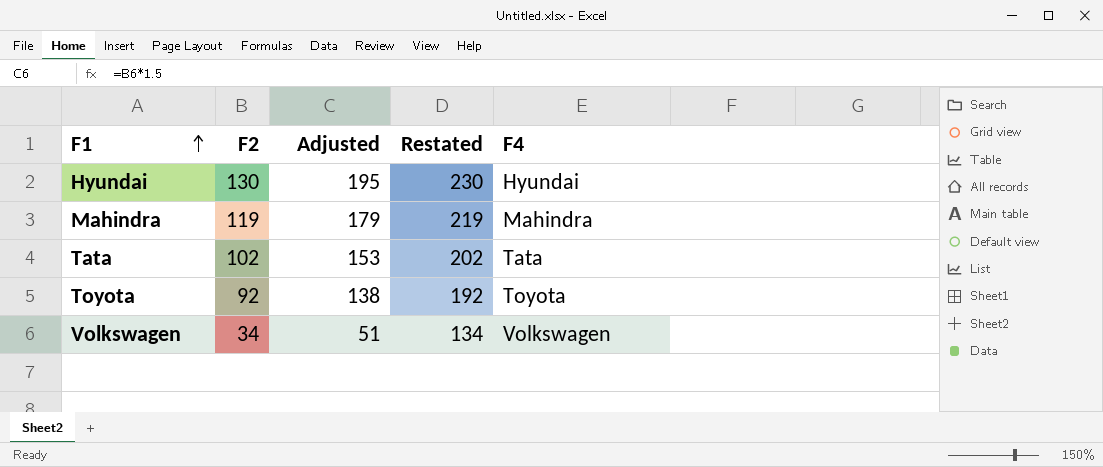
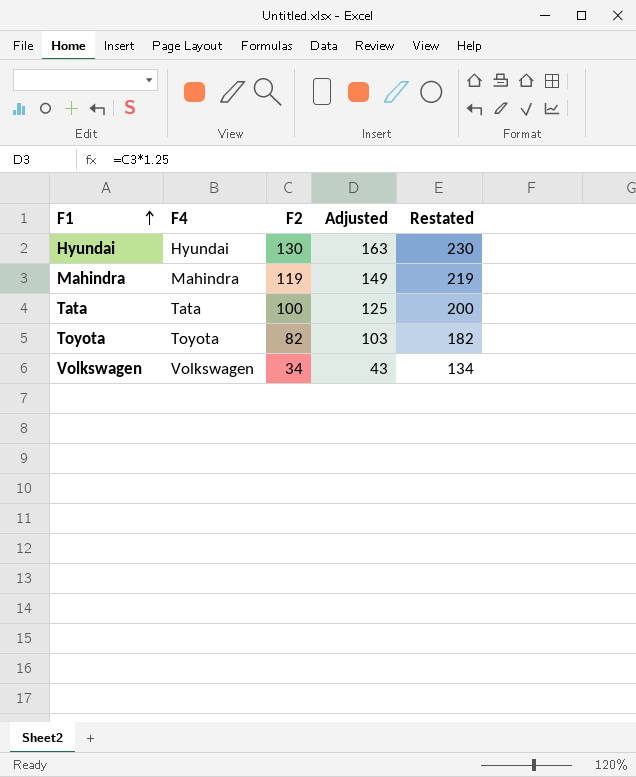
column F4 | position: 5 -> 2
column Adjusted | formula: [F2] * 1.5 -> [F2] * 1.25
Tata | F2: 102 -> 100
Tata | Restated: 202 -> 200
Toyota | F2: 92 -> 82
Toyota | Restated: 192 -> 182

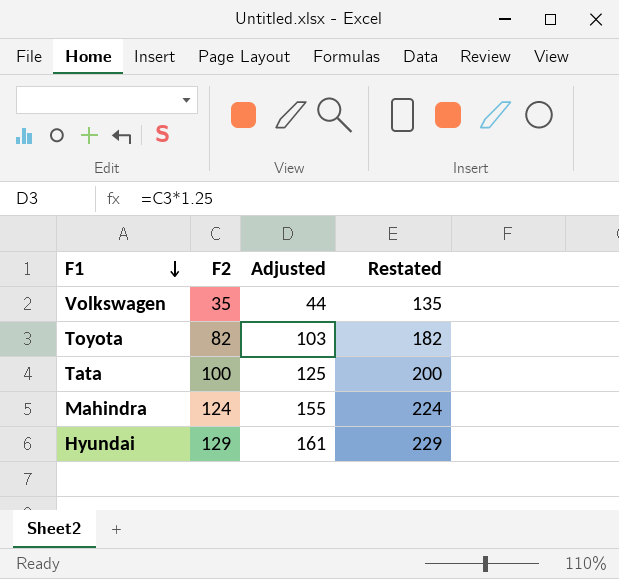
row order: F1 ascending -> F1 descending
column F4 | position: 2 -> none
Volkswagen | F2: 34 -> 35
Volkswagen | Adjusted: 43 -> 44
Volkswagen | Restated: 134 -> 135
Mahindra | F2: 119 -> 124
Mahindra | Adjusted: 149 -> 155
Mahindra | Restated: 219 -> 224
Hyundai | F2: 130 -> 129
Hyundai | Adjusted: 163 -> 161
Hyundai | Restated: 230 -> 229

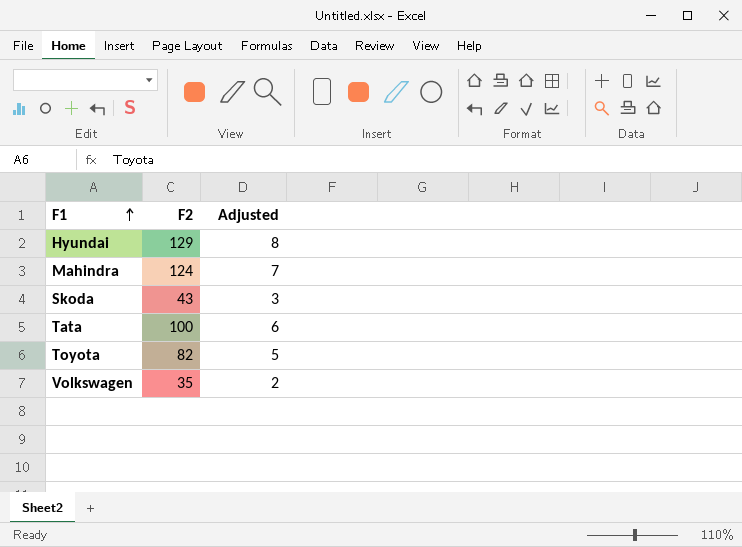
row order: F1 descending -> F1 ascending
column Restated | formula: [F2] + 100 -> none
column Adjusted | formula: [F2] * 1.25 -> [F2] * 0.06
row Skoda: none -> 43 | 3

